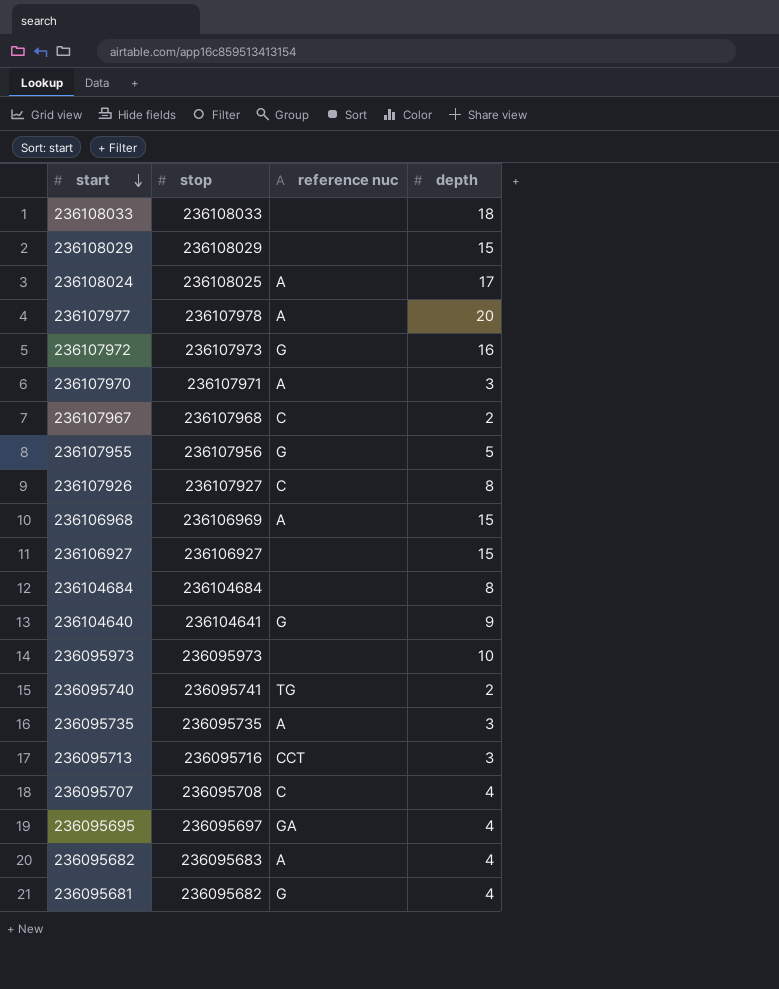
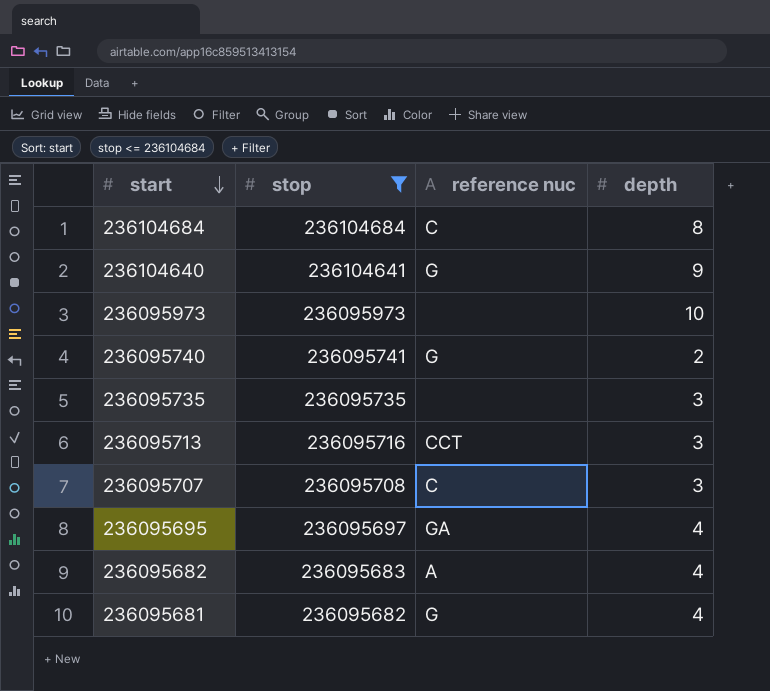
filter: none -> stop <= 236104684
236104684 | reference nuc: none -> C
236095740 | reference nuc: TG -> G
236095735 | reference nuc: A -> none
236095707 | depth: 4 -> 3

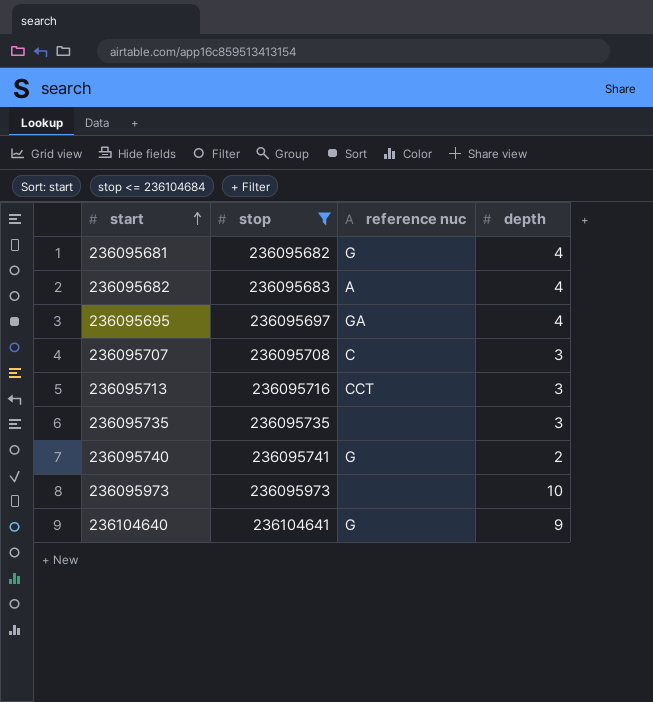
row order: start descending -> start ascending
row 236104684: 236104684 | C | 8 -> none

